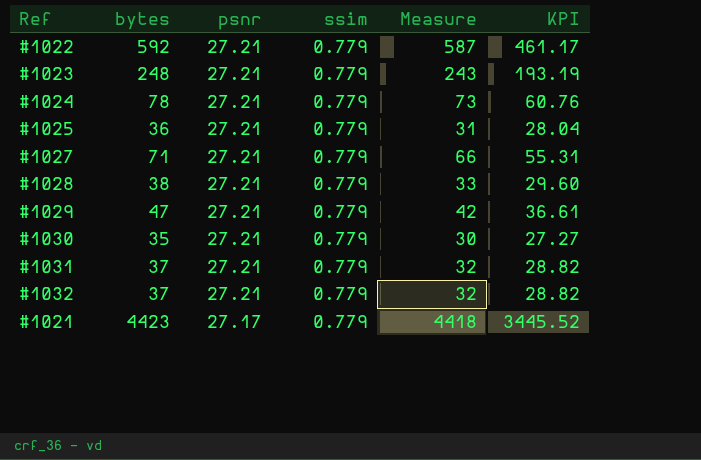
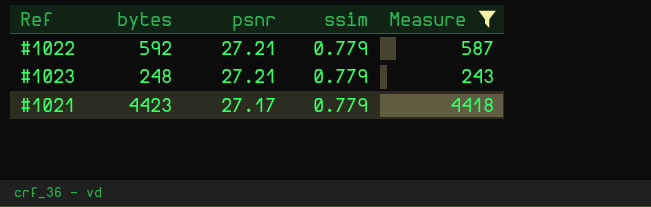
filter: none -> Measure >= 243
column KPI | formula: [bytes] * [ssim] -> none

